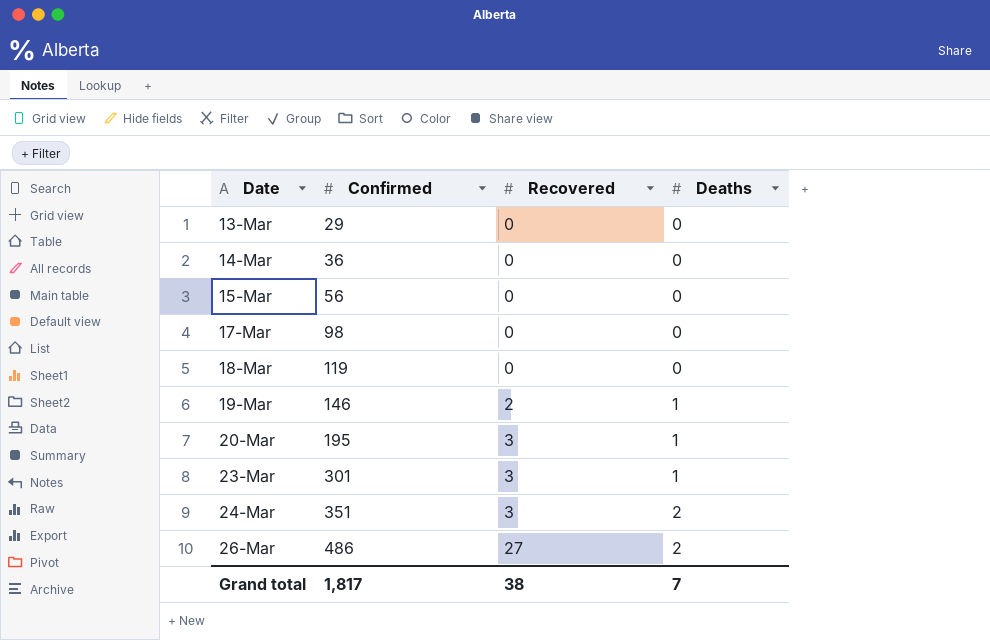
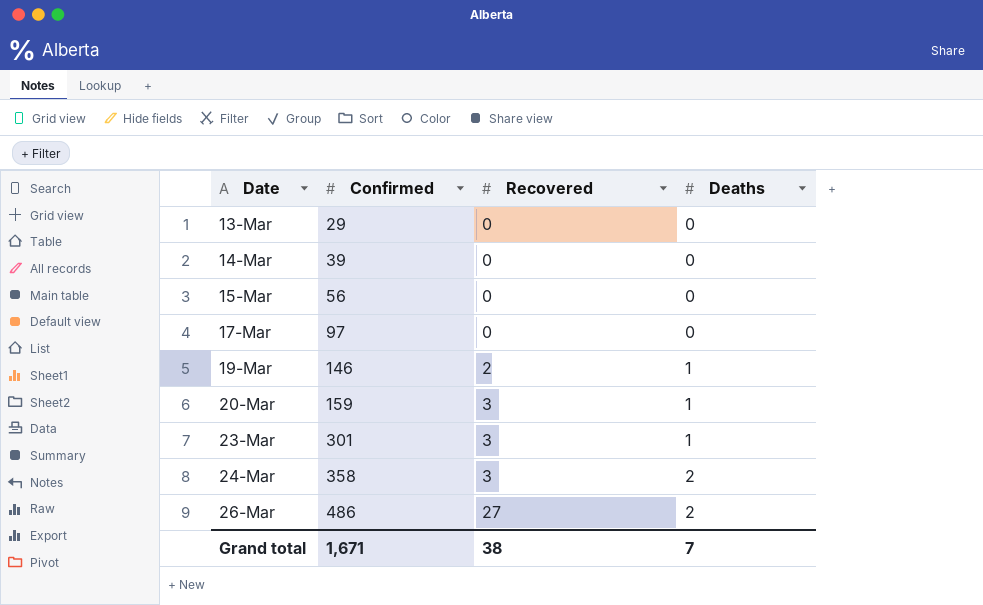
row 18-Mar: 119 | 0 | 0 -> none
14-Mar | Confirmed: 36 -> 39
17-Mar | Confirmed: 98 -> 97
20-Mar | Confirmed: 195 -> 159
24-Mar | Confirmed: 351 -> 358
Grand total | Confirmed: 1,817 -> 1,671

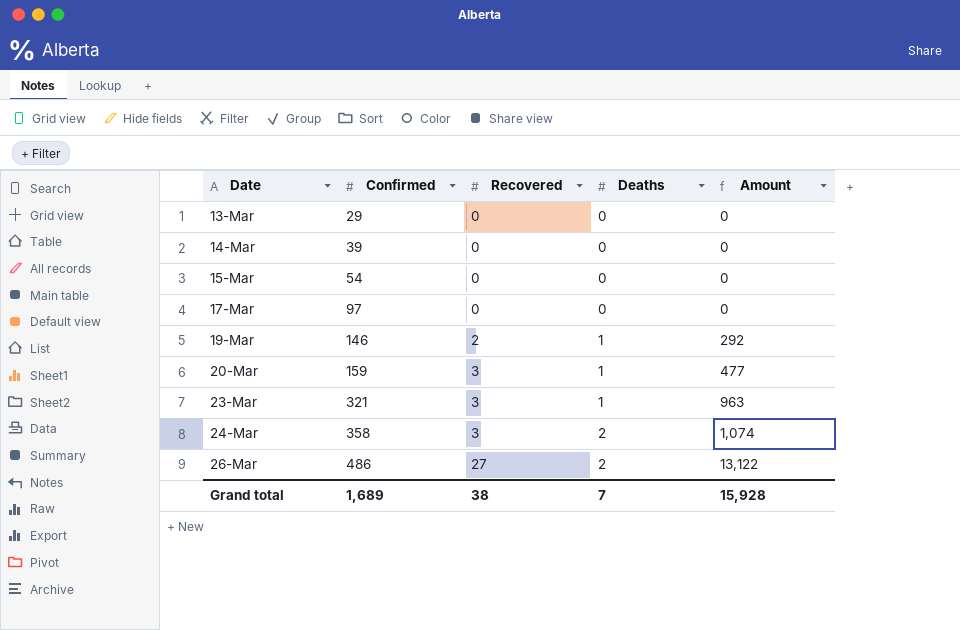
column Amount | formula: none -> [Confirmed] * [Recovered]
15-Mar | Confirmed: 56 -> 54
23-Mar | Confirmed: 301 -> 321
Grand total | Confirmed: 1,671 -> 1,689

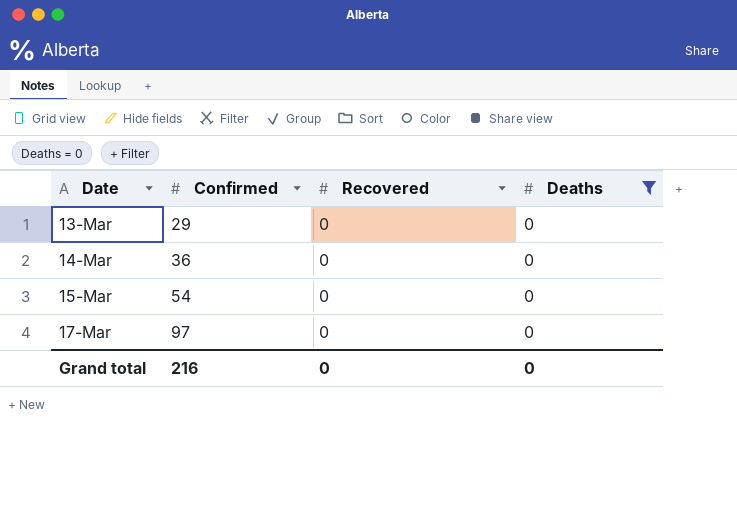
filter: none -> Deaths = 0
column Amount | formula: [Confirmed] * [Recovered] -> none
14-Mar | Confirmed: 39 -> 36
Grand total | Confirmed: 1,689 -> 216
Grand total | Recovered: 38 -> 0
Grand total | Deaths: 7 -> 0

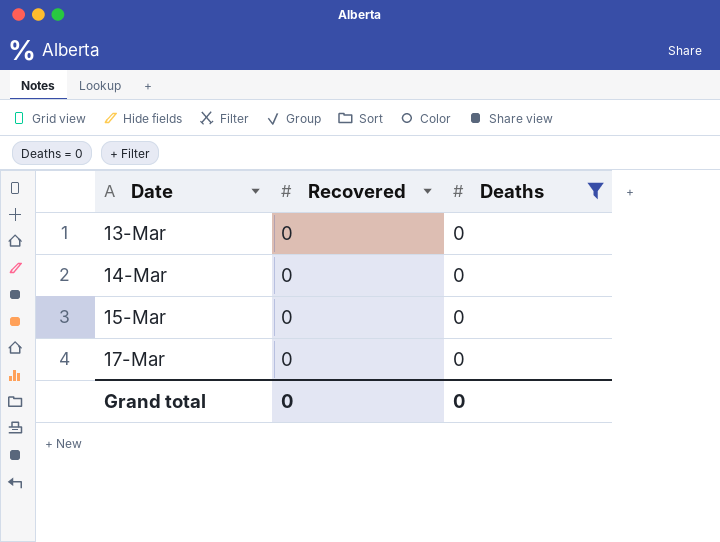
column Confirmed | position: 2 -> none

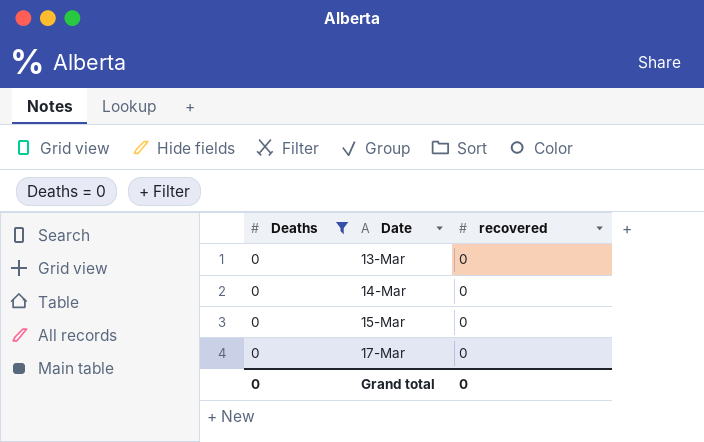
column Deaths | position: 3 -> 1
column name: Recovered -> recovered

